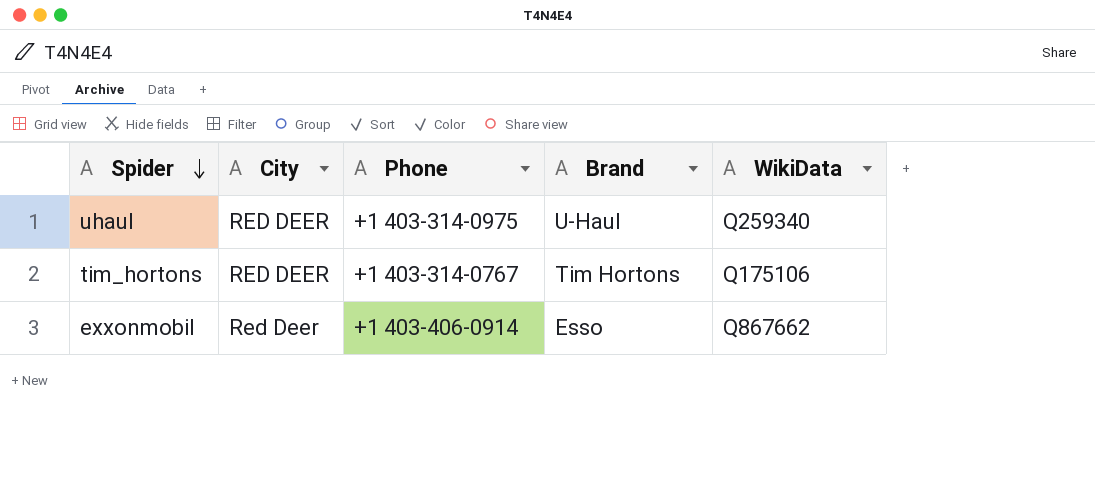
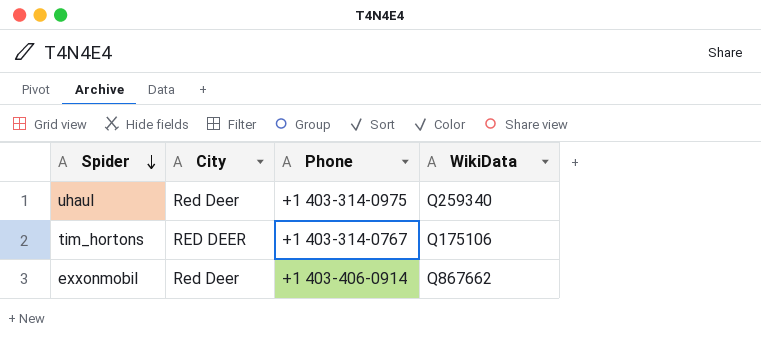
column Brand | position: 4 -> none
uhaul | City: RED DEER -> Red Deer

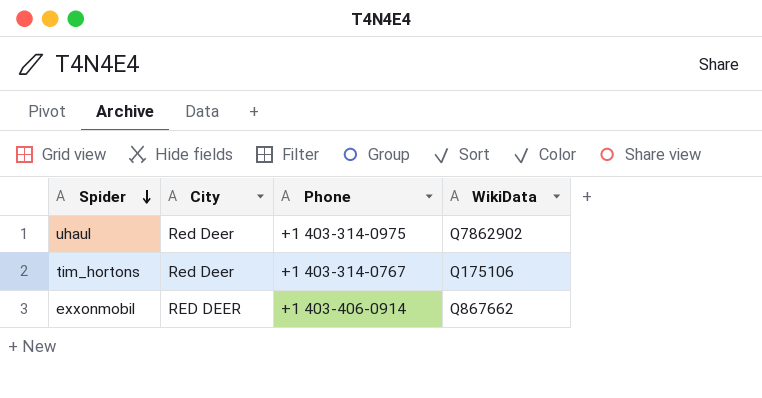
uhaul | WikiData: Q259340 -> Q7862902
tim_hortons | City: RED DEER -> Red Deer
exxonmobil | City: Red Deer -> RED DEER

